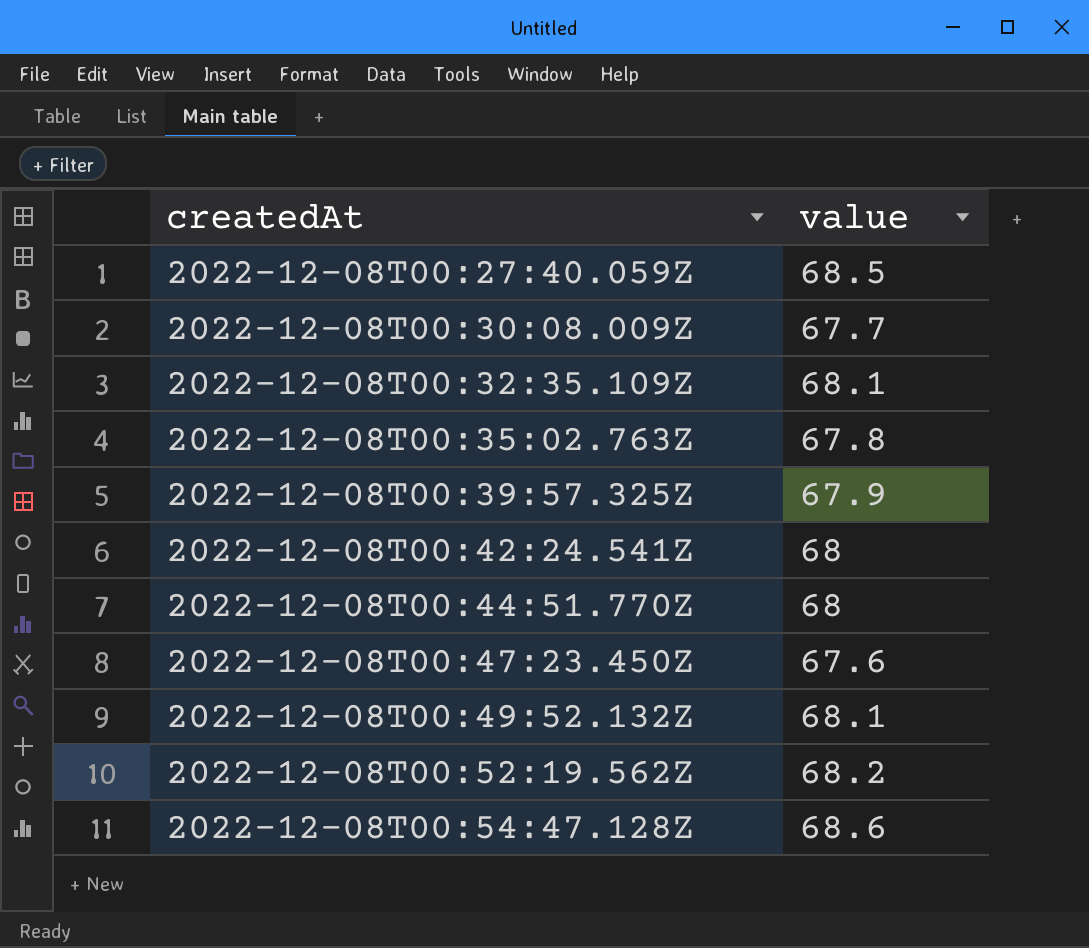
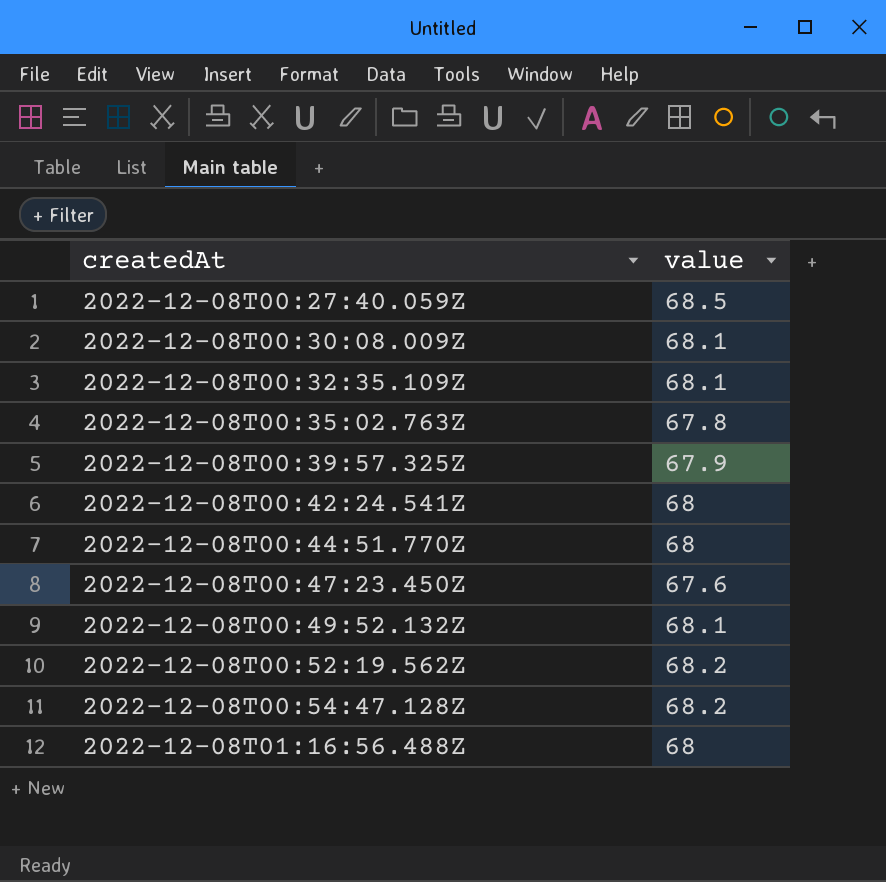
2022-12-08T00:30:08.009Z | value: 67.7 -> 68.1
2022-12-08T00:54:47.128Z | value: 68.6 -> 68.2
row 2022-12-08T01:16:56.488Z: none -> 68

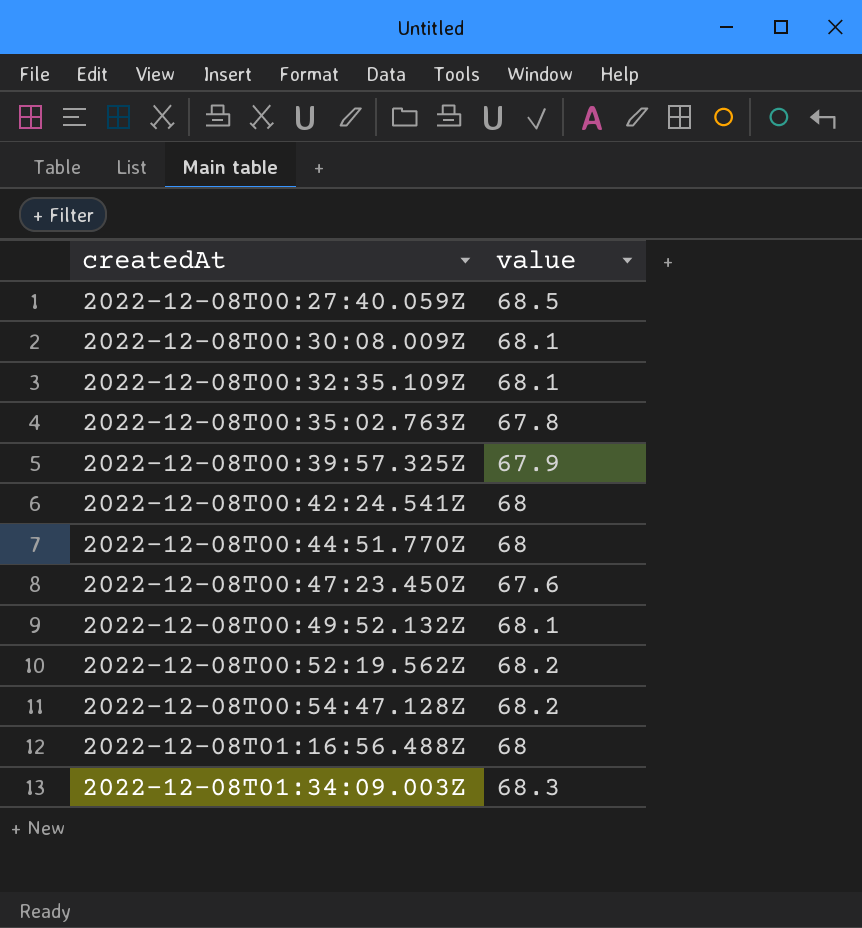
row 2022-12-08T01:34:09.003Z: none -> 68.3

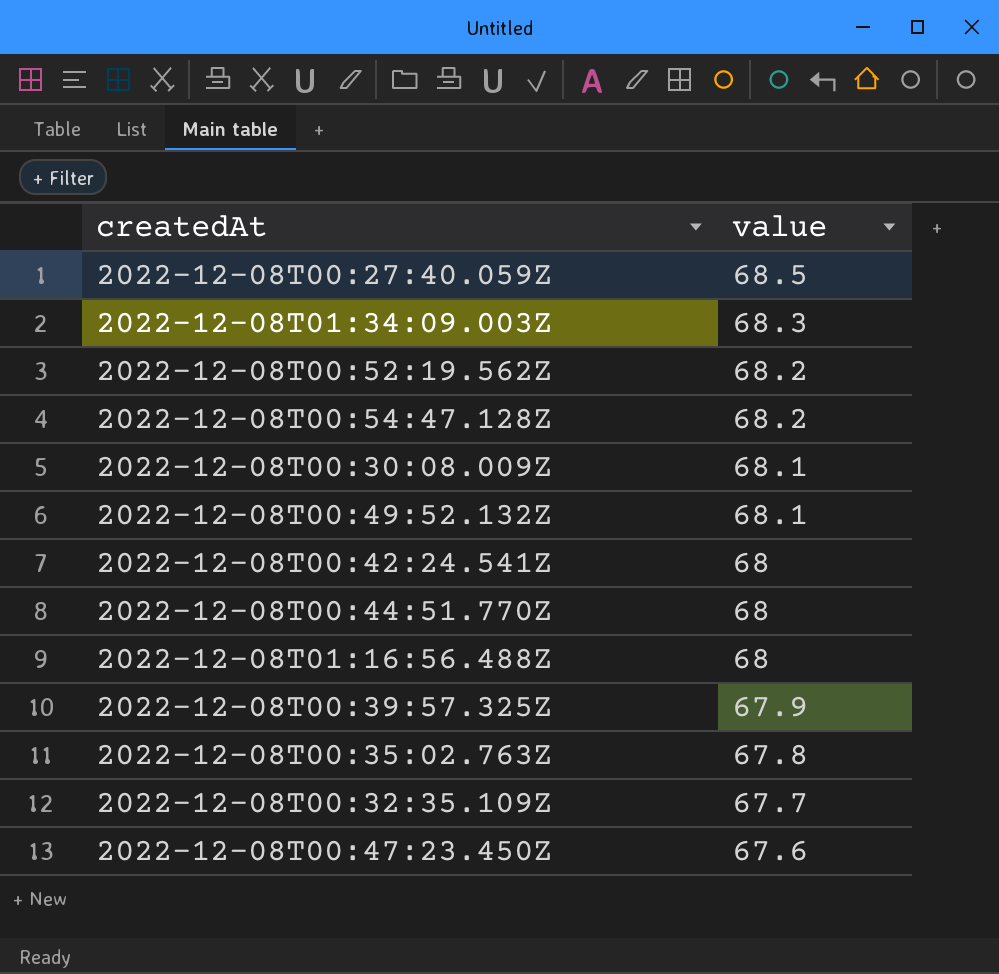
row order: createdAt ascending -> value descending
2022-12-08T00:32:35.109Z | value: 68.1 -> 67.7

